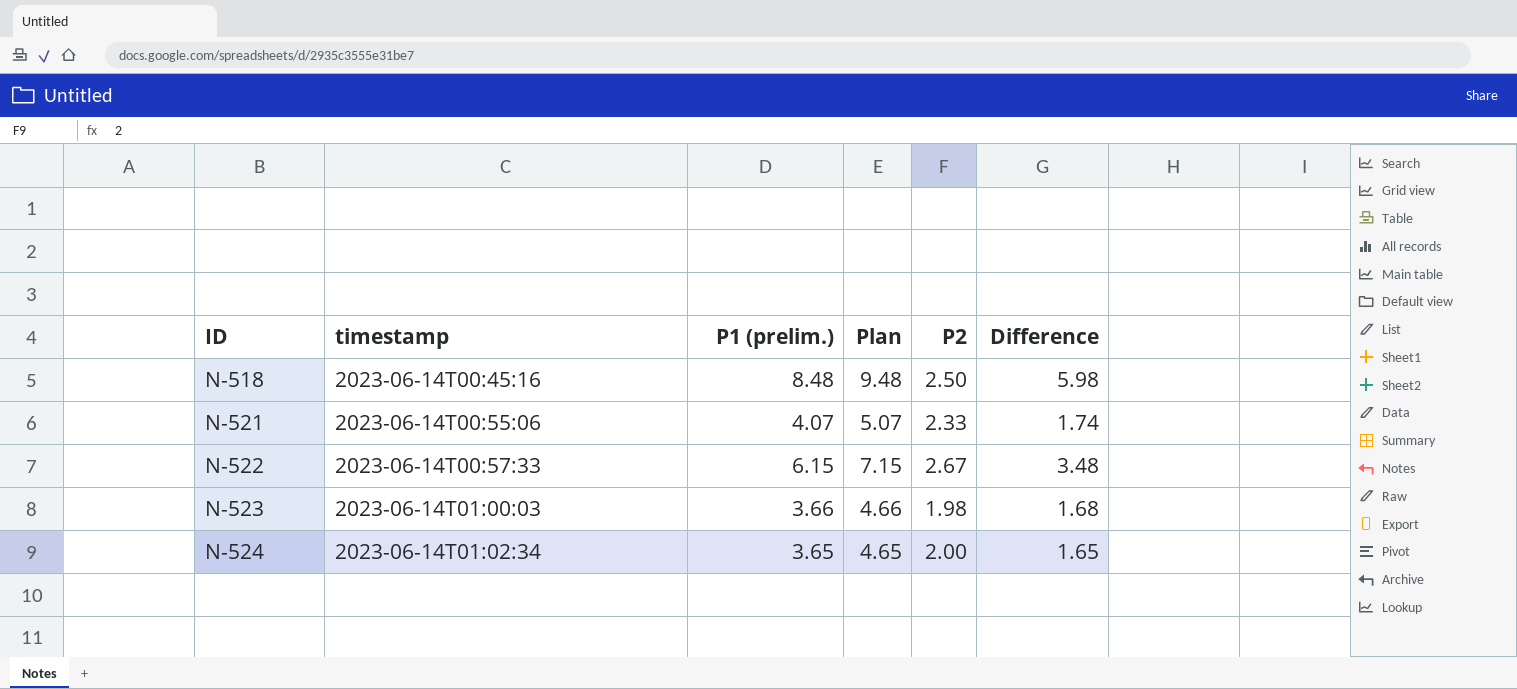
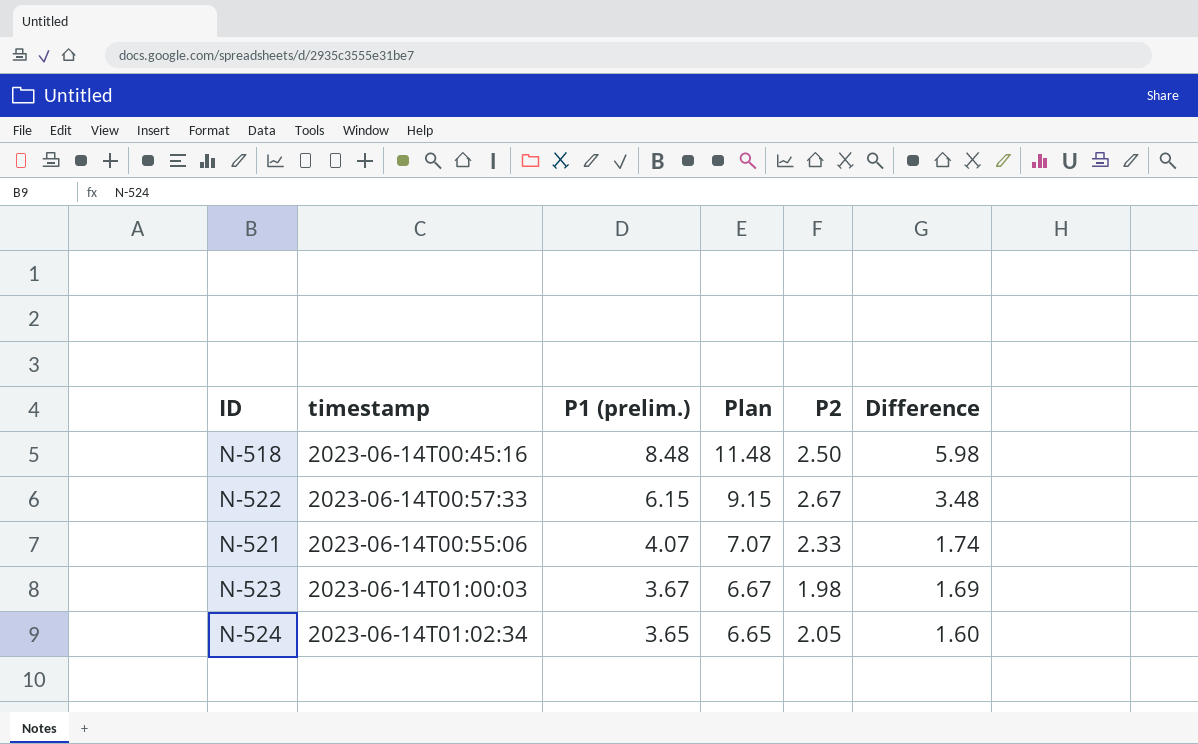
row order: ID ascending -> P1 (prelim.) descending
column Plan | formula: [P1 (prelim.)] + 1 -> [P1 (prelim.)] + 3
N-523 | P1 (prelim.): 3.66 -> 3.67
N-523 | Difference: 1.68 -> 1.69
N-524 | P2: 2.00 -> 2.05
N-524 | Difference: 1.65 -> 1.60

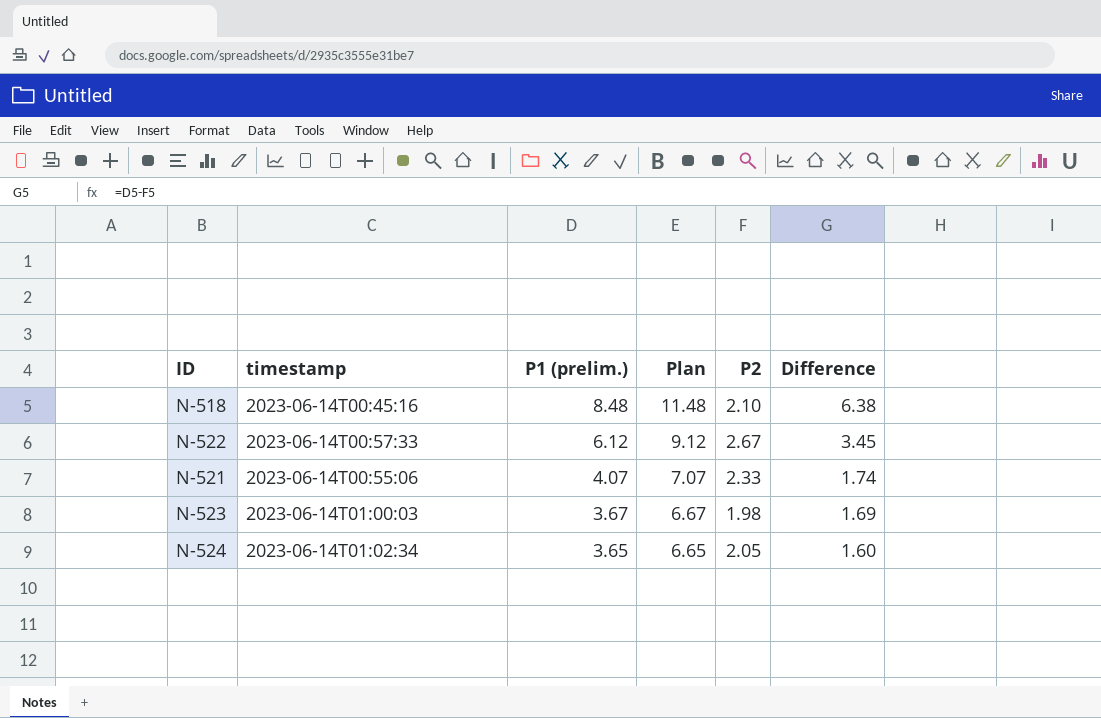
N-518 | P2: 2.50 -> 2.10
N-518 | Difference: 5.98 -> 6.38
N-522 | P1 (prelim.): 6.15 -> 6.12
N-522 | Plan: 9.15 -> 9.12
N-522 | Difference: 3.48 -> 3.45

